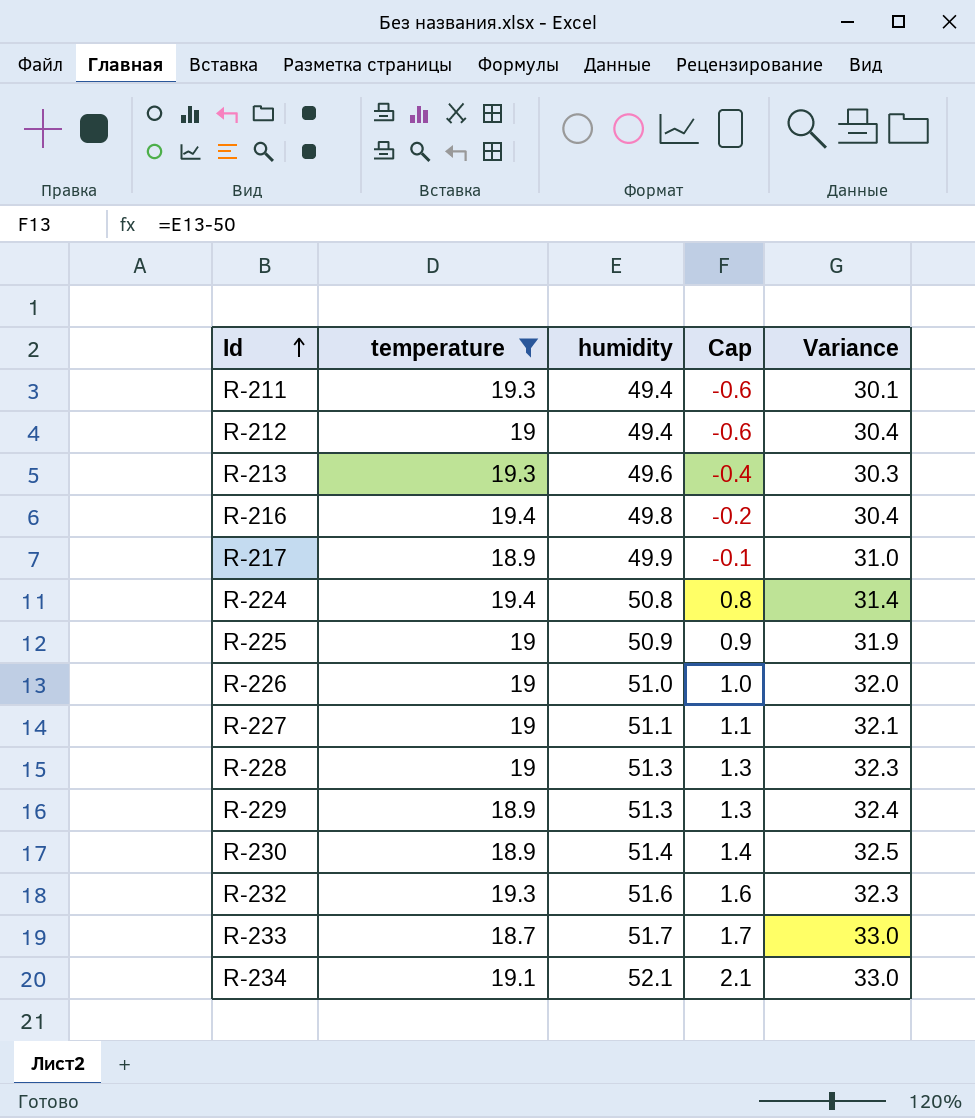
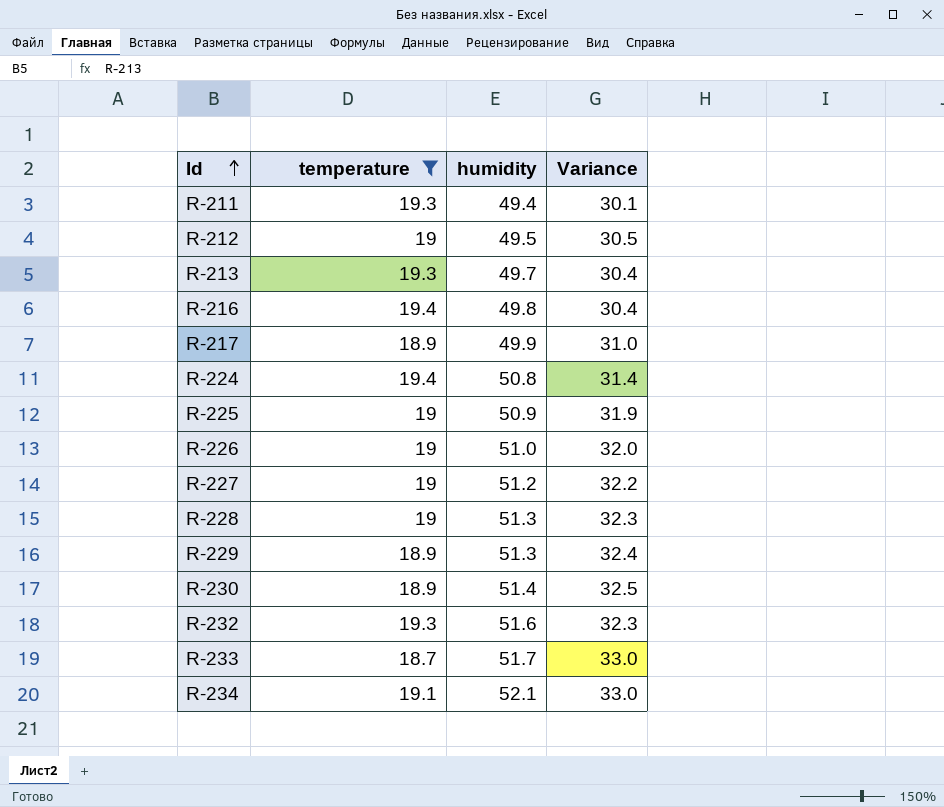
column Cap | formula: [humidity] - 50 -> none
R-212 | humidity: 49.4 -> 49.5
R-212 | Variance: 30.4 -> 30.5
R-213 | humidity: 49.6 -> 49.7
R-213 | Variance: 30.3 -> 30.4
R-227 | humidity: 51.1 -> 51.2
R-227 | Variance: 32.1 -> 32.2

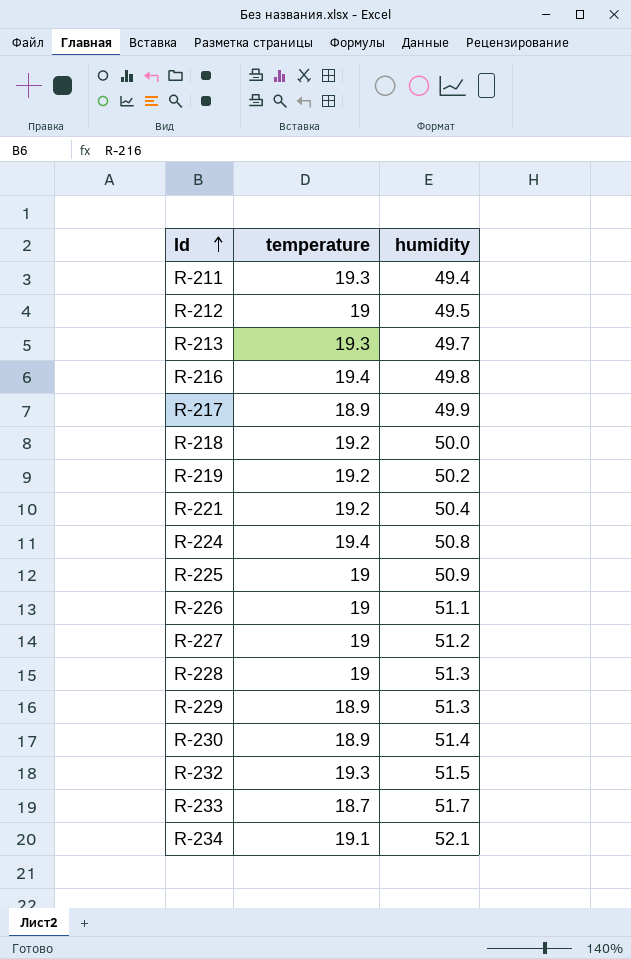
filter: temperature != 19.2 -> none
column Variance | formula: [humidity] - [temperature] -> none
R-226 | humidity: 51.0 -> 51.1
R-232 | humidity: 51.6 -> 51.5

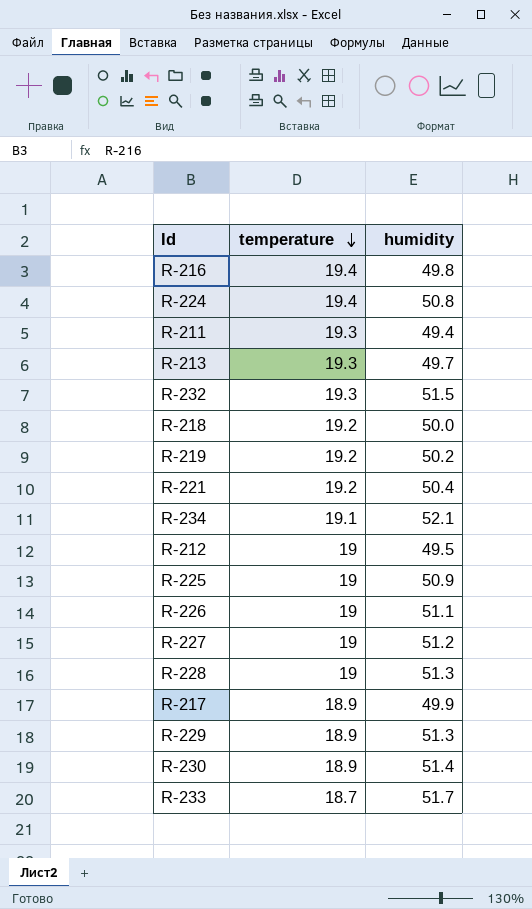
row order: Id ascending -> temperature descending

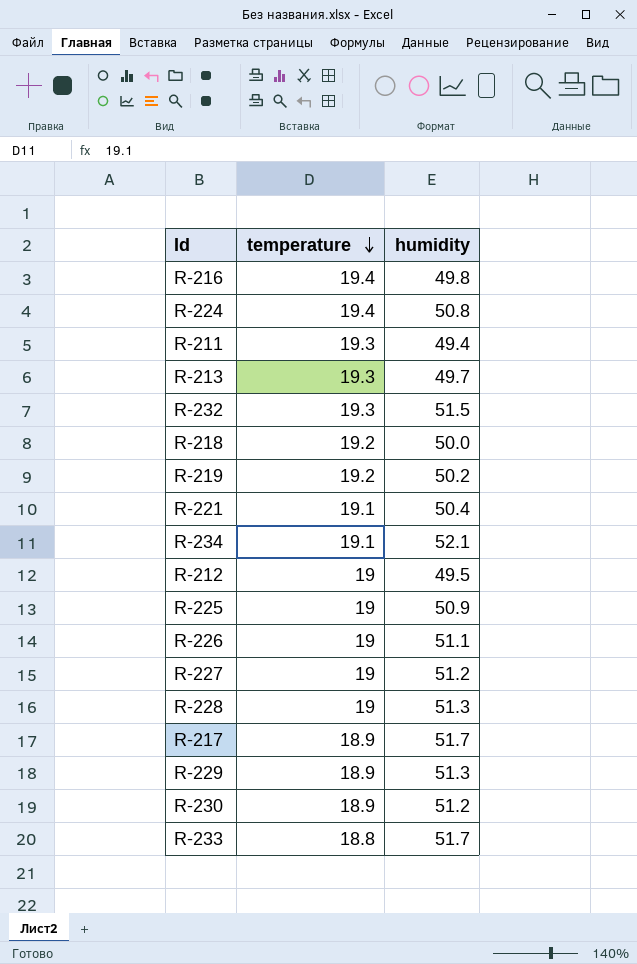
R-221 | temperature: 19.2 -> 19.1
R-217 | humidity: 49.9 -> 51.7
R-230 | humidity: 51.4 -> 51.2
R-233 | temperature: 18.7 -> 18.8

